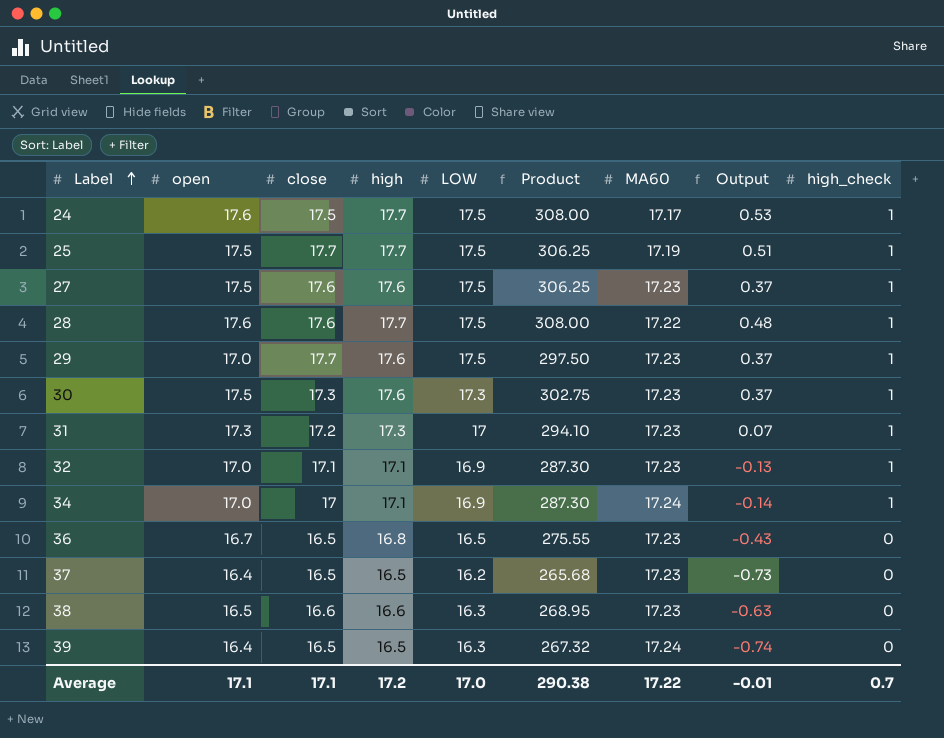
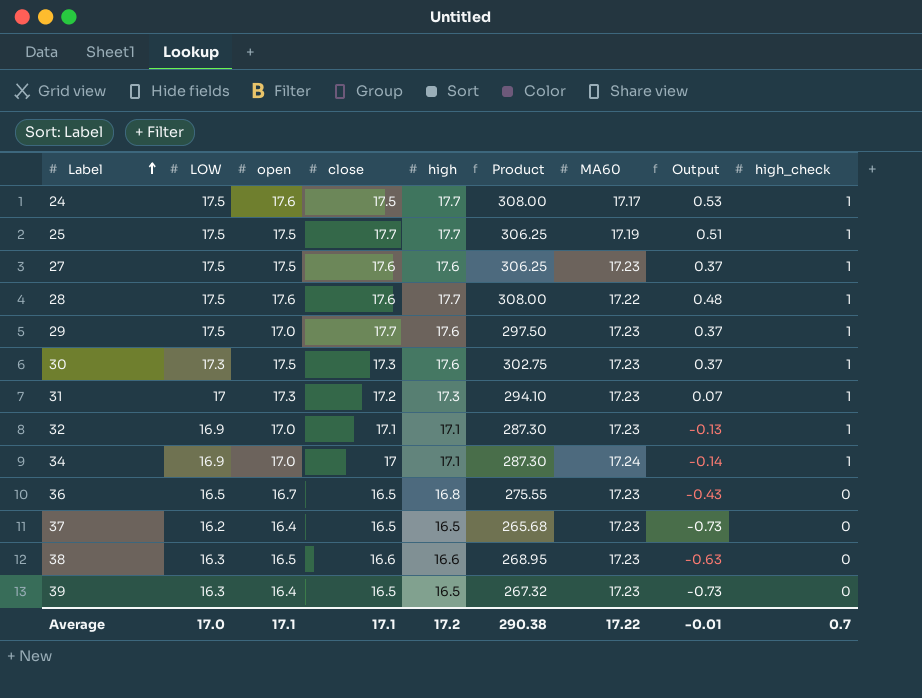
column LOW | position: 5 -> 2
39 | MA60: 17.24 -> 17.23
39 | Output: -0.74 -> -0.73

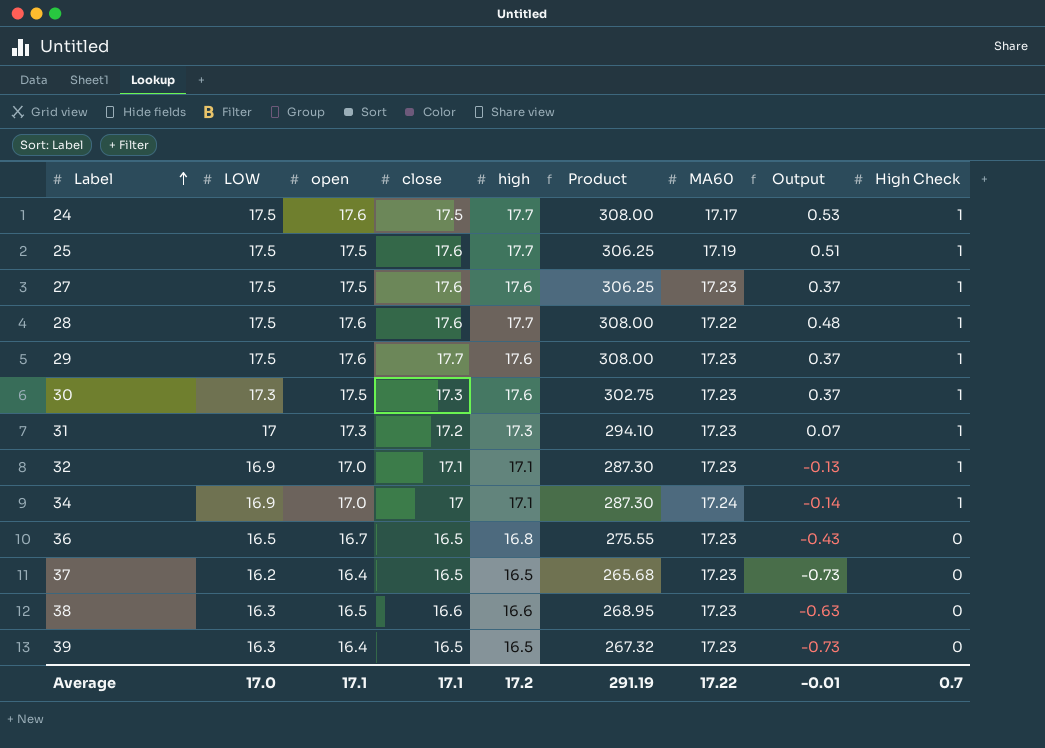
column name: high_check -> High Check
25 | close: 17.7 -> 17.6
29 | open: 17.0 -> 17.6
29 | Product: 297.50 -> 308.00
Average | Product: 290.38 -> 291.19

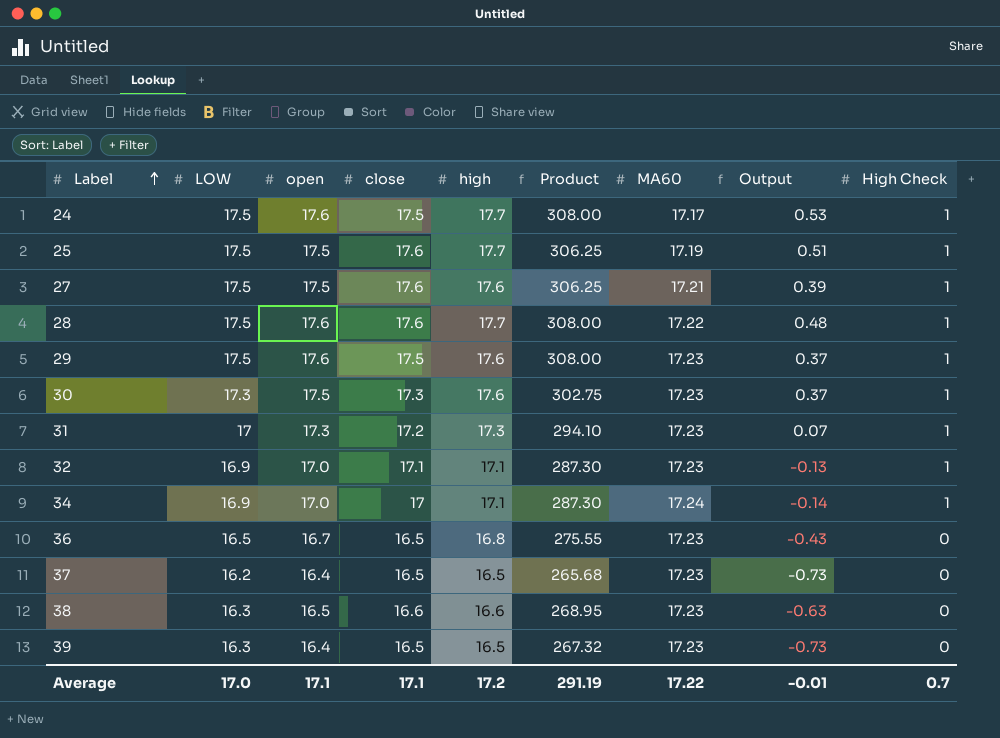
27 | MA60: 17.23 -> 17.21
27 | Output: 0.37 -> 0.39
29 | close: 17.7 -> 17.5

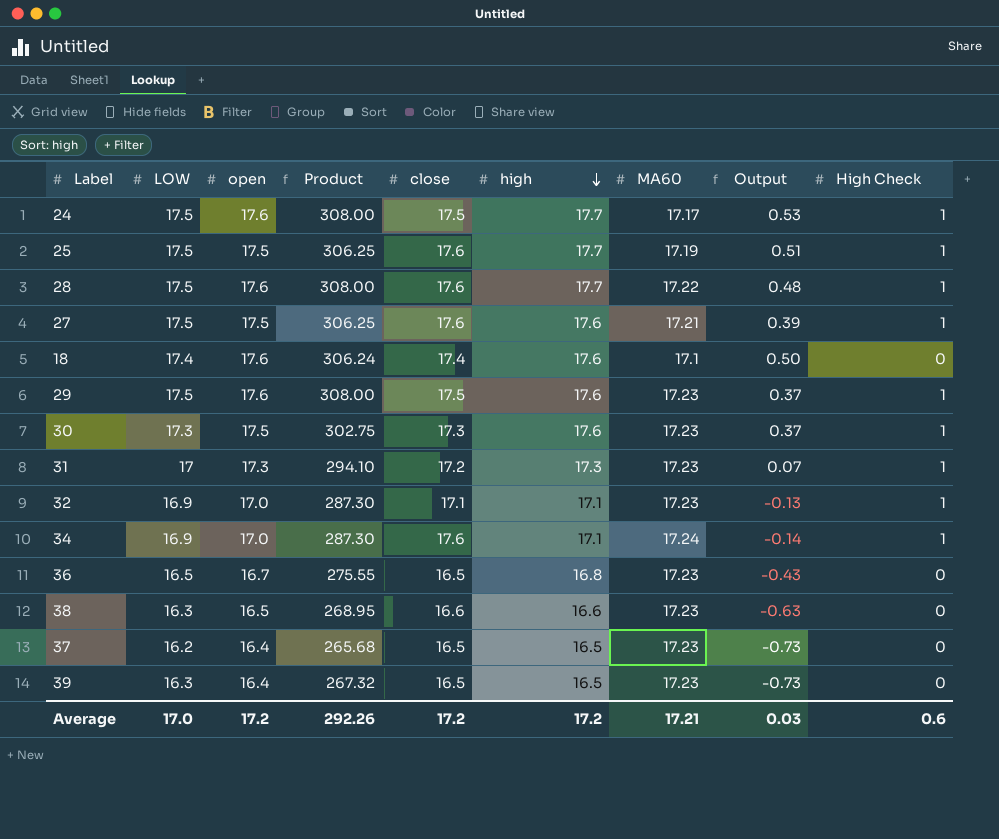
row order: Label ascending -> high descending
column Product | position: 6 -> 4
row 18: none -> 17.4 | 17.6 | 306.24 | 17.4 | 17.6 | 17.1 | 0.50 | 0
34 | close: 17 -> 17.6
Average | open: 17.1 -> 17.2
Average | Product: 291.19 -> 292.26
Average | close: 17.1 -> 17.2
Average | MA60: 17.22 -> 17.21
Average | Output: -0.01 -> 0.03
Average | High Check: 0.7 -> 0.6

